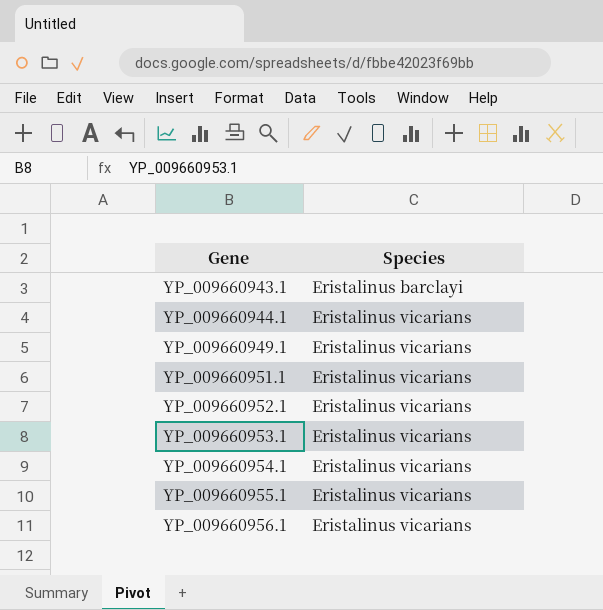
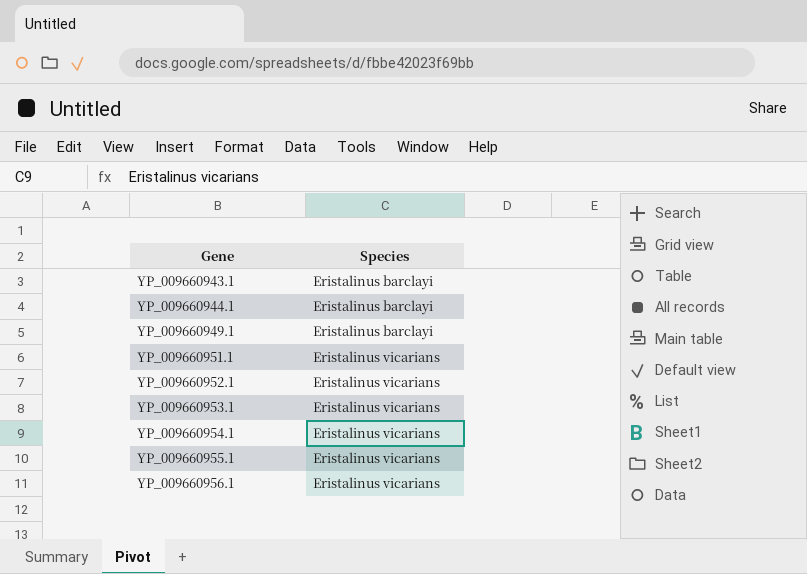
YP_009660944.1 | Species: Eristalinus vicarians -> Eristalinus barclayi
YP_009660949.1 | Species: Eristalinus vicarians -> Eristalinus barclayi

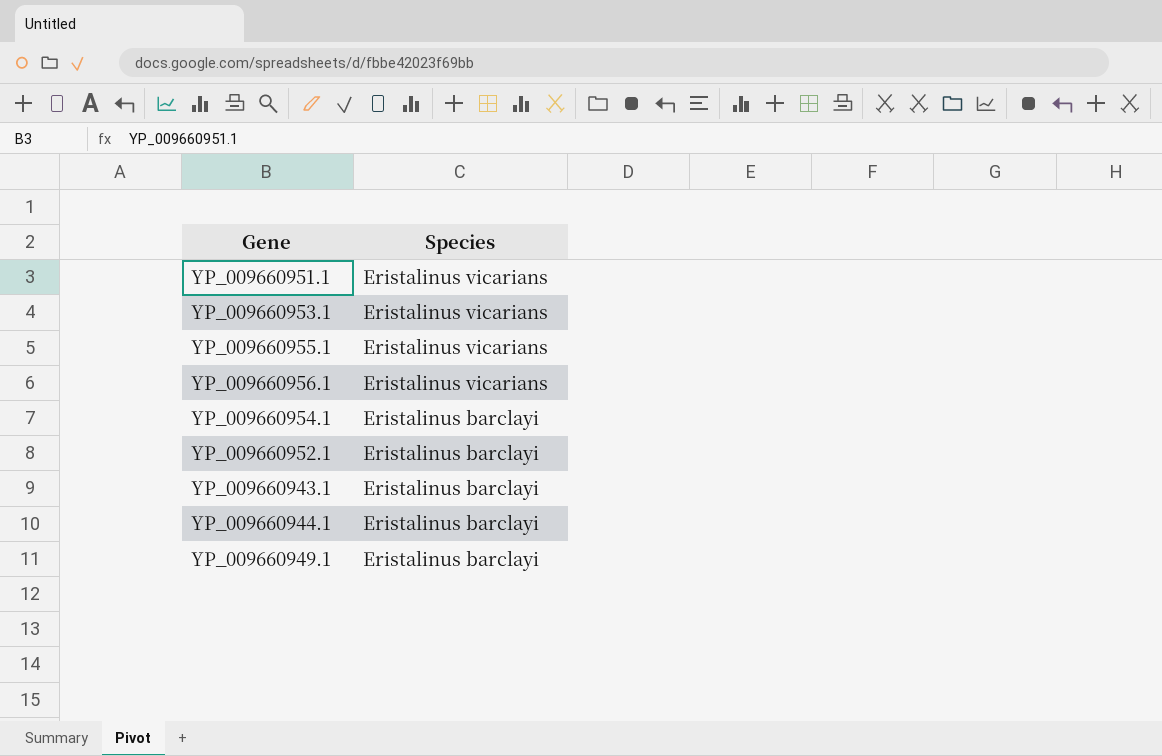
row order: Gene ascending -> Species descending
YP_009660954.1 | Species: Eristalinus vicarians -> Eristalinus barclayi
YP_009660952.1 | Species: Eristalinus vicarians -> Eristalinus barclayi

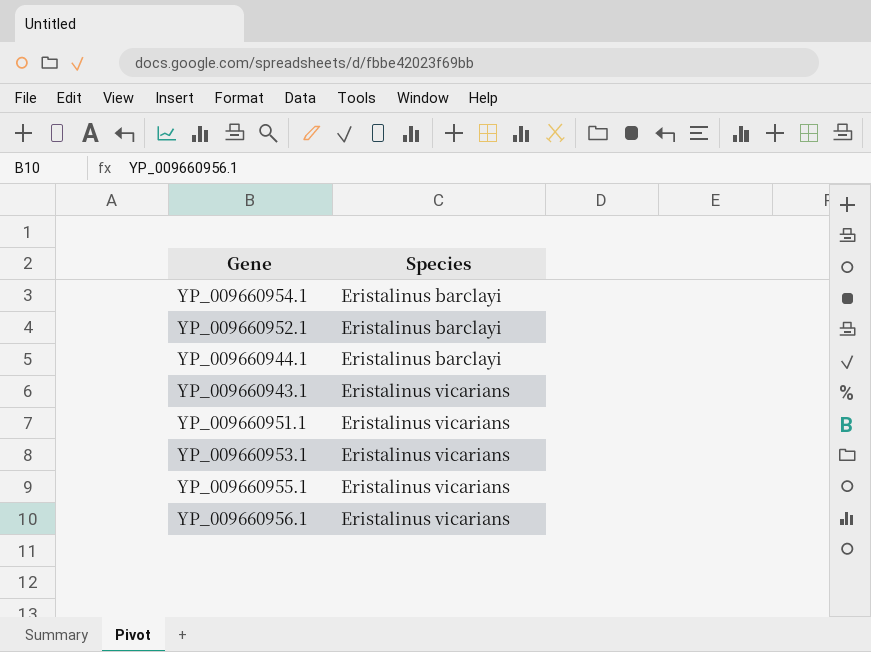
row order: Species descending -> Species ascending
row YP_009660949.1: Eristalinus barclayi -> none
YP_009660943.1 | Species: Eristalinus barclayi -> Eristalinus vicarians

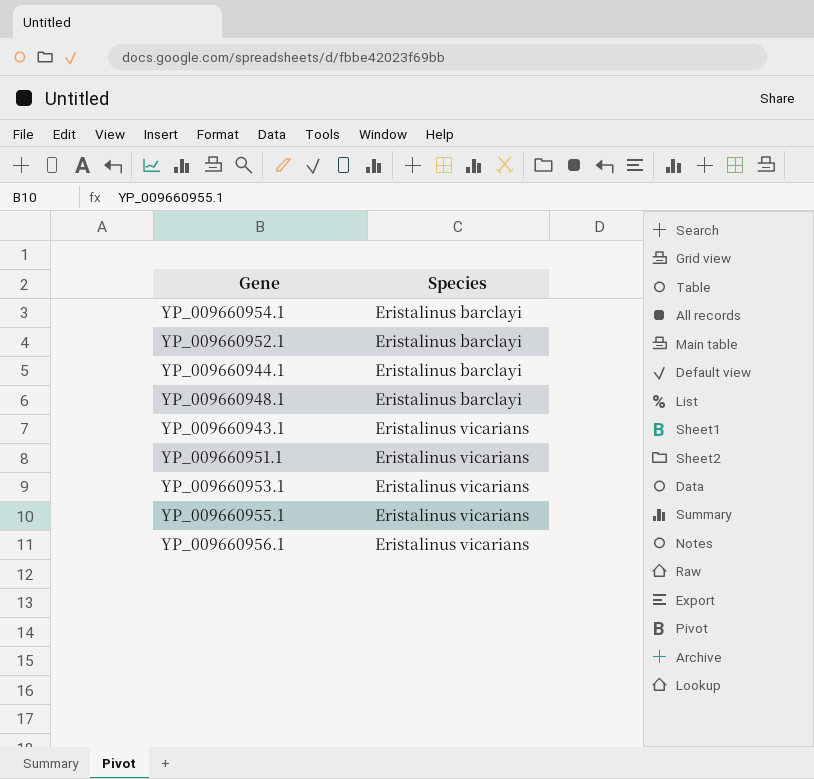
row YP_009660948.1: none -> Eristalinus barclayi

